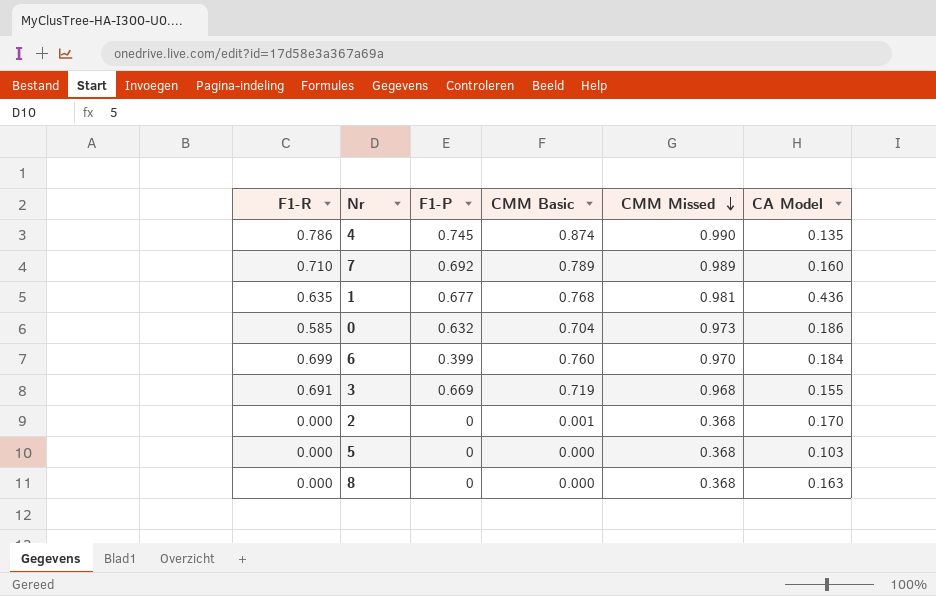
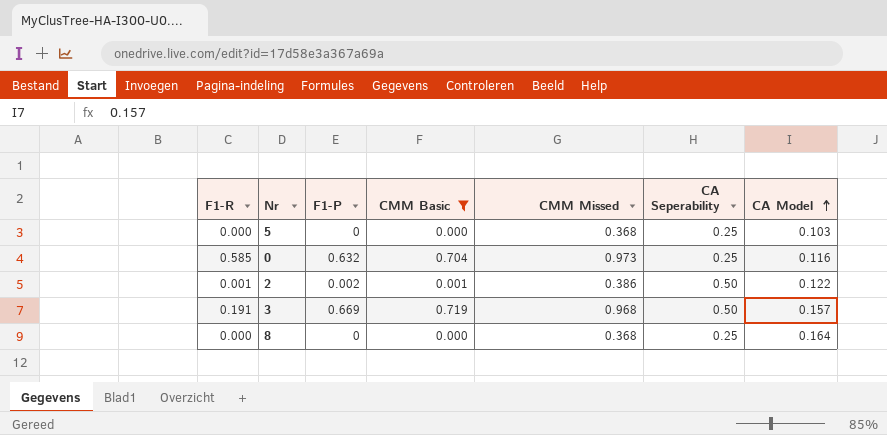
filter: none -> CMM Basic <= 0.719
row order: CMM Missed descending -> CA Model ascending
column CA Seperability | position: none -> 6
0 | CA Model: 0.186 -> 0.116
2 | F1-R: 0.000 -> 0.001
2 | F1-P: 0 -> 0.002
2 | CMM Missed: 0.368 -> 0.386
2 | CA Model: 0.170 -> 0.122
3 | F1-R: 0.691 -> 0.191
3 | CA Model: 0.155 -> 0.157
8 | CA Model: 0.163 -> 0.164

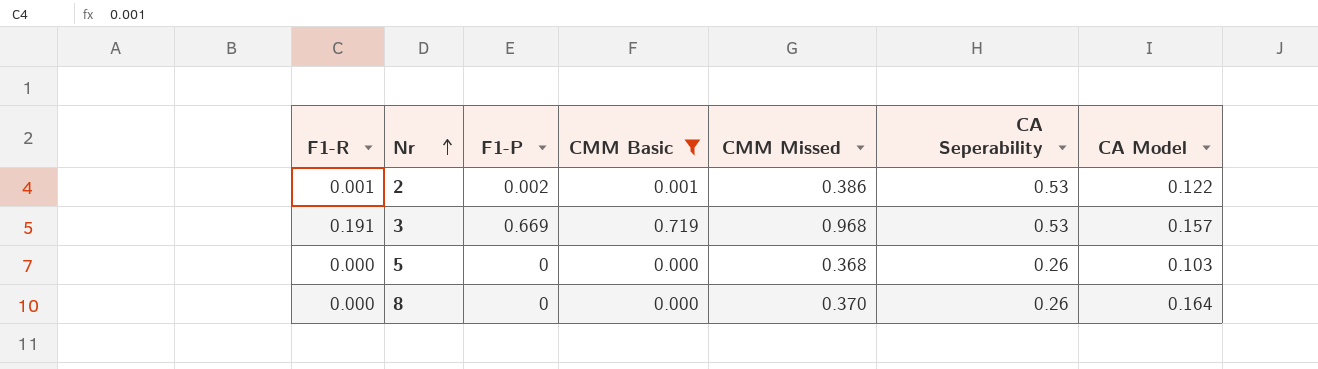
row order: CA Model ascending -> Nr ascending
row 0: 0.585 | 0.632 | 0.704 | 0.973 | 0.25 | 0.116 -> none
2 | CA Seperability: 0.50 -> 0.53
3 | CA Seperability: 0.50 -> 0.53
5 | CA Seperability: 0.25 -> 0.26
8 | CMM Missed: 0.368 -> 0.370
8 | CA Seperability: 0.25 -> 0.26

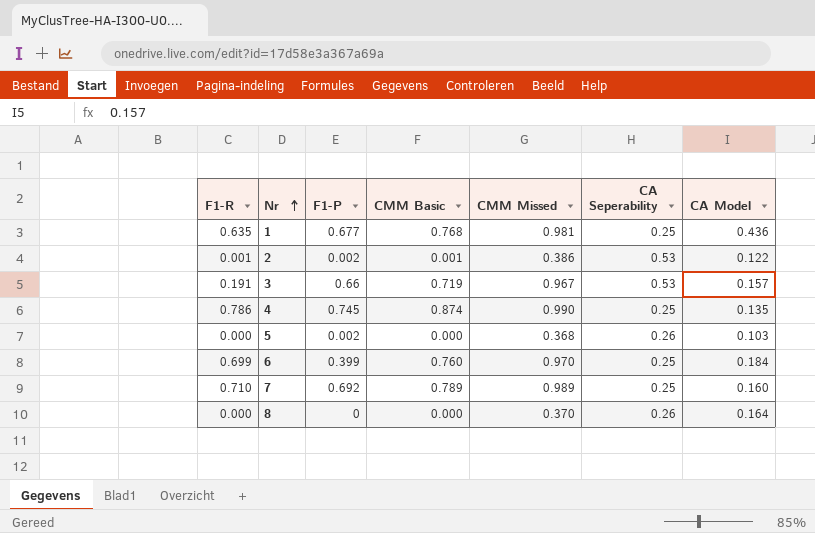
filter: CMM Basic <= 0.719 -> none
3 | F1-P: 0.669 -> 0.66
3 | CMM Missed: 0.968 -> 0.967
5 | F1-P: 0 -> 0.002

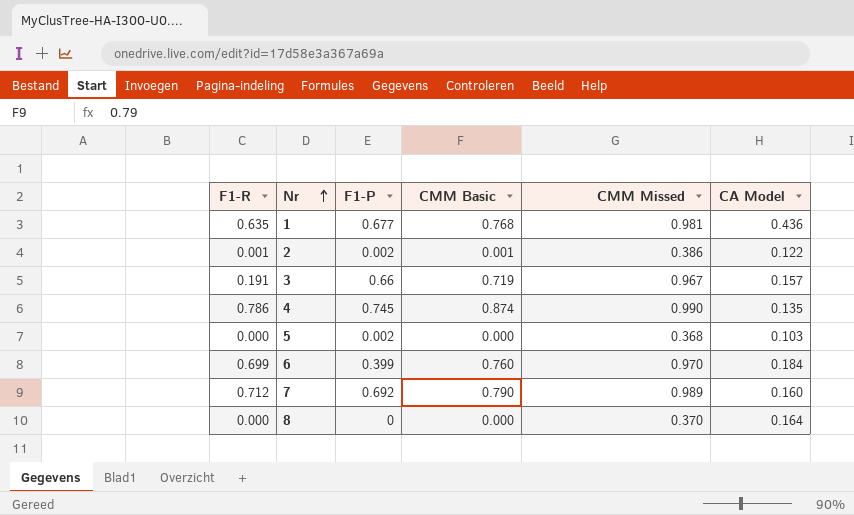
column CA Seperability | position: 6 -> none
7 | F1-R: 0.710 -> 0.712
7 | CMM Basic: 0.789 -> 0.790

